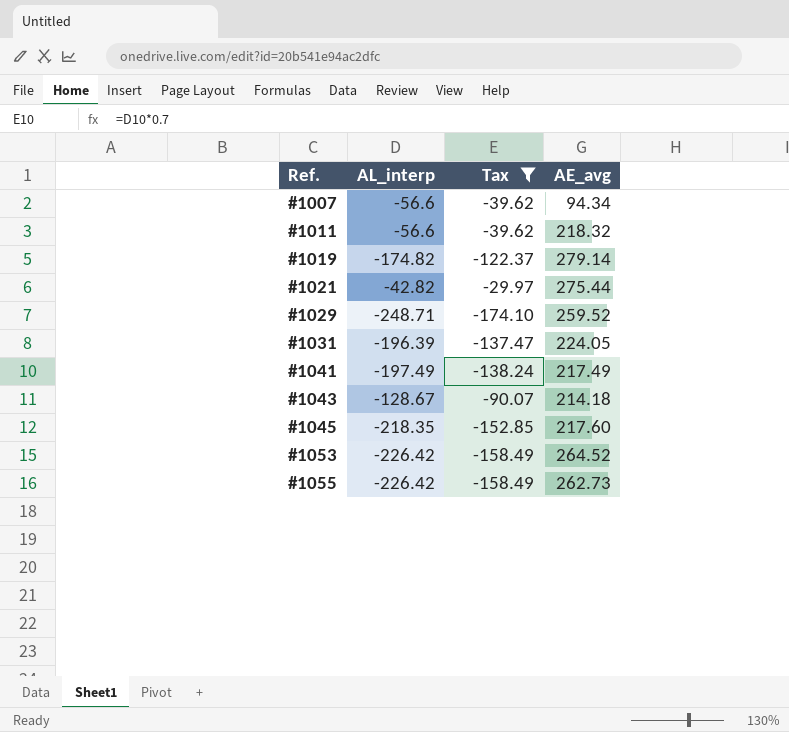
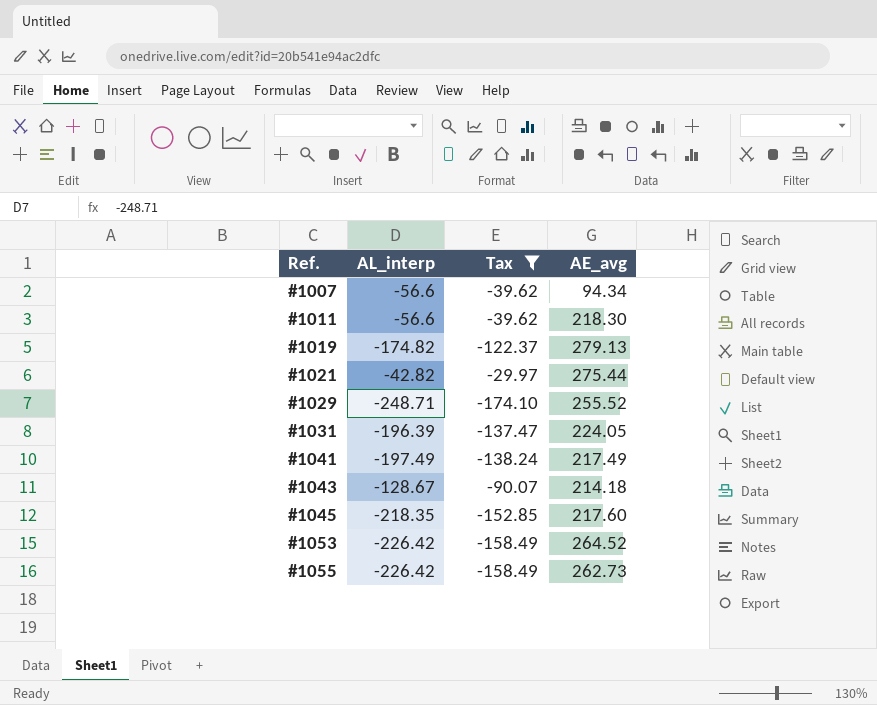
#1011 | AE_avg: 218.32 -> 218.30
#1019 | AE_avg: 279.14 -> 279.13
#1029 | AE_avg: 259.52 -> 255.52

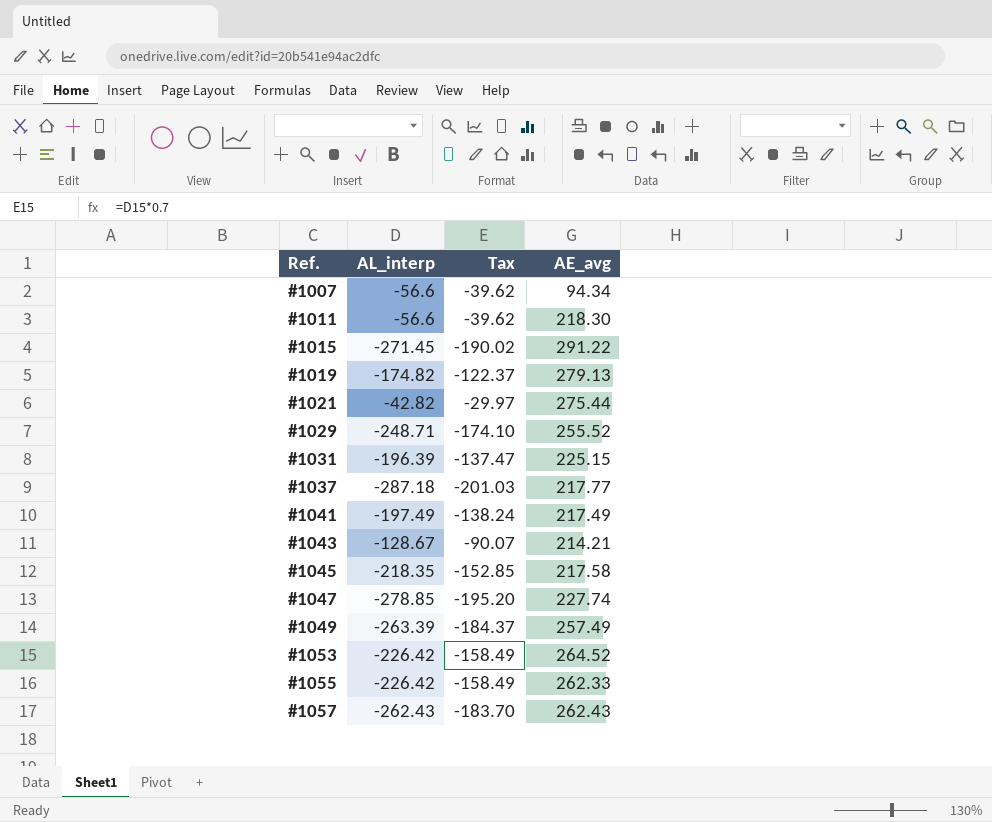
filter: Tax >= -174.10 -> none
#1031 | AE_avg: 224.05 -> 225.15
#1043 | AE_avg: 214.18 -> 214.21
#1045 | AE_avg: 217.60 -> 217.58
#1055 | AE_avg: 262.73 -> 262.33

